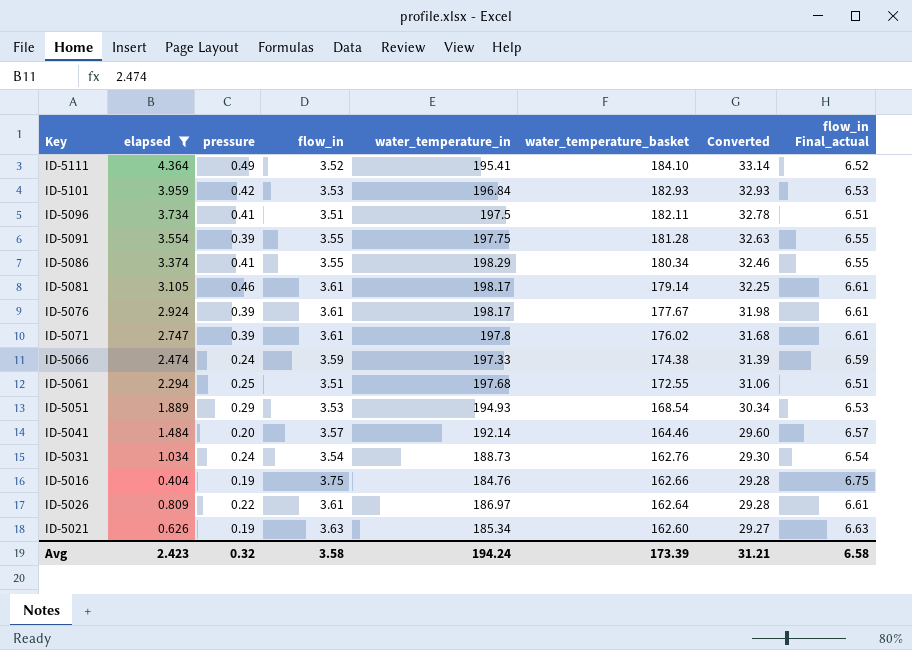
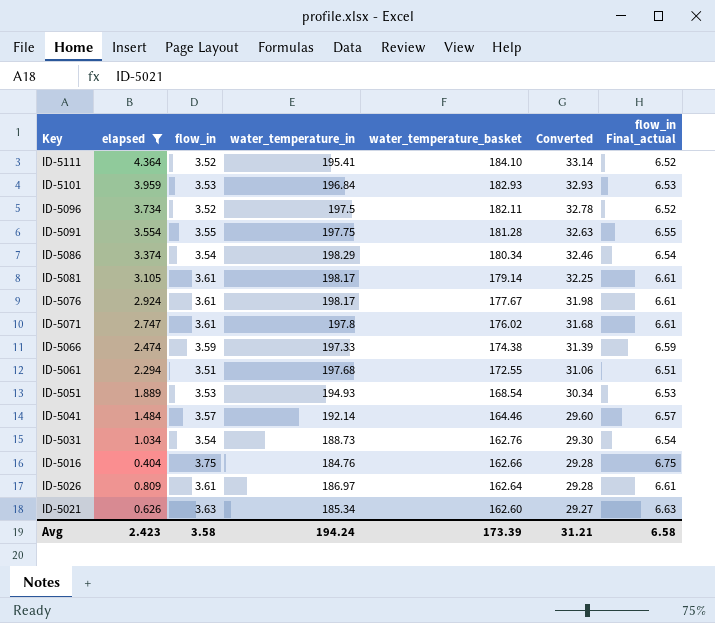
column pressure | position: 3 -> none
ID-5096 | flow_in: 3.51 -> 3.52
ID-5096 | flow_in Final_actual: 6.51 -> 6.52
ID-5086 | flow_in: 3.55 -> 3.54
ID-5086 | flow_in Final_actual: 6.55 -> 6.54

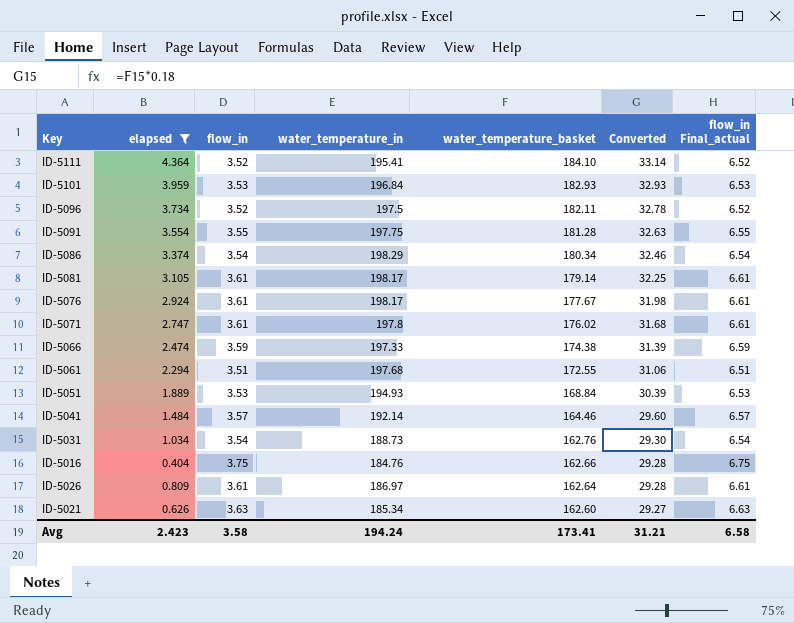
ID-5051 | water_temperature_basket: 168.54 -> 168.84
ID-5051 | Converted: 30.34 -> 30.39
Avg | water_temperature_basket: 173.39 -> 173.41

